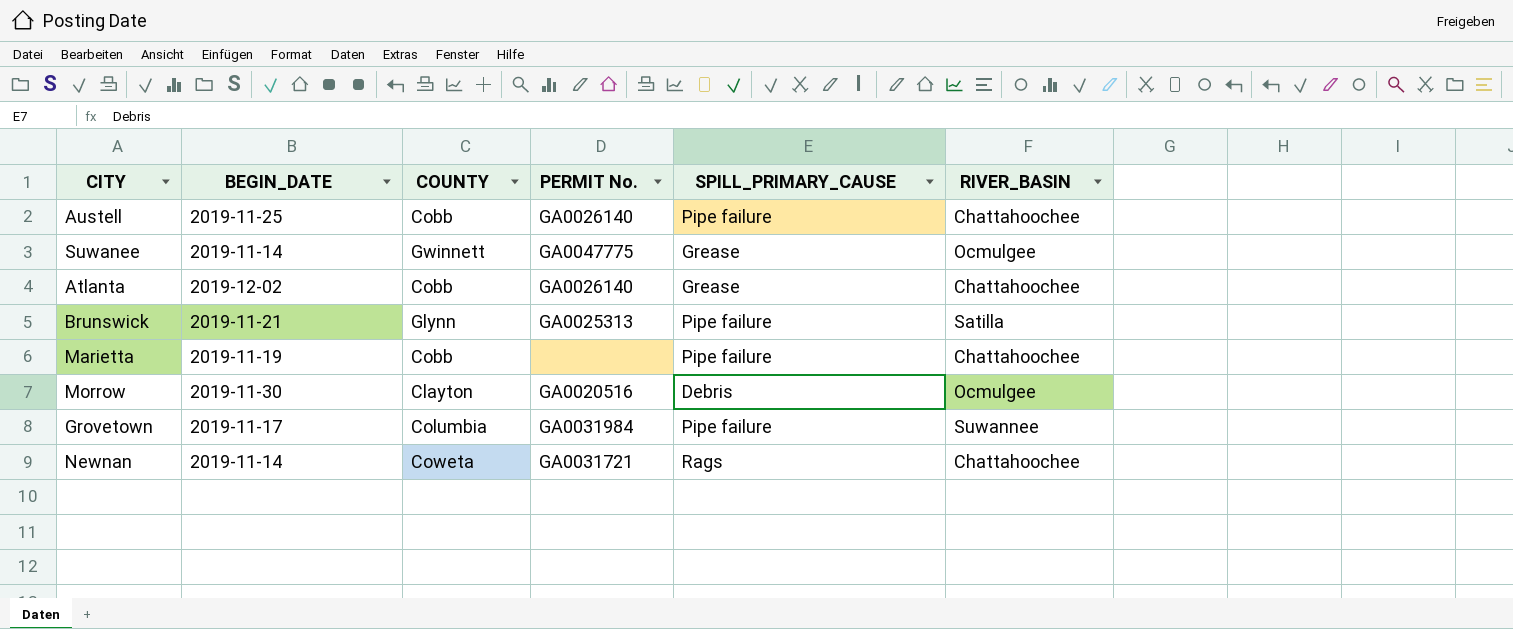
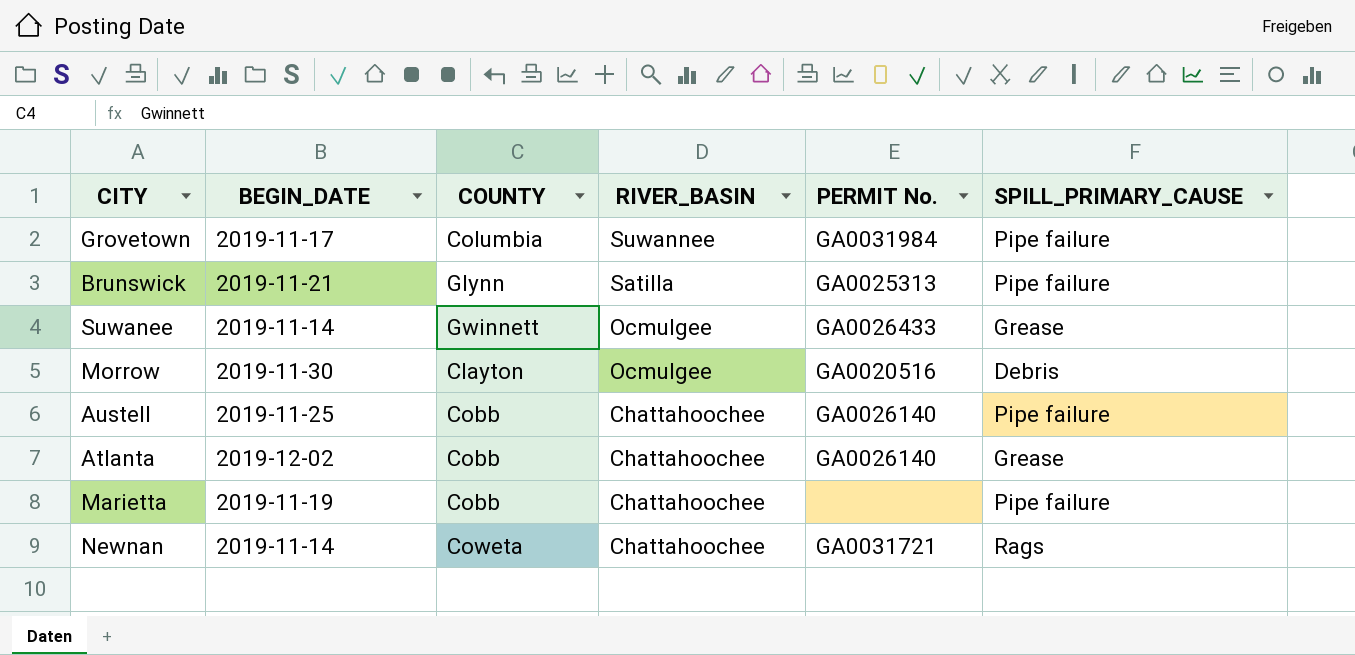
row order: none -> RIVER_BASIN descending
column RIVER_BASIN | position: 6 -> 4
Suwanee | PERMIT No.: GA0047775 -> GA0026433

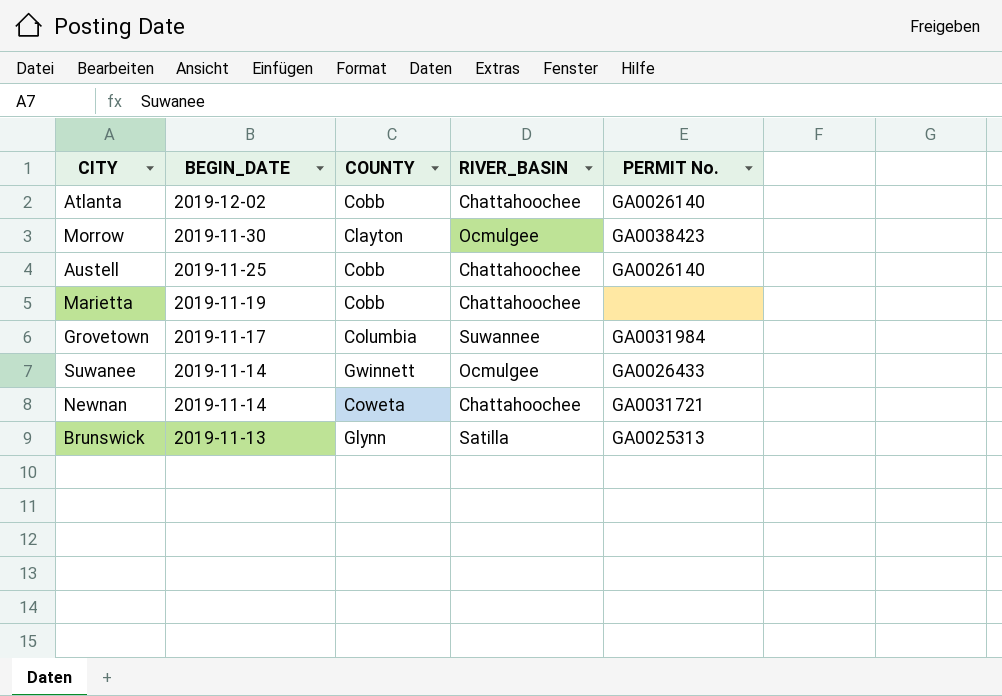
row order: RIVER_BASIN descending -> BEGIN_DATE descending
column SPILL_PRIMARY_CAUSE | position: 6 -> none
Morrow | PERMIT No.: GA0020516 -> GA0038423
Brunswick | BEGIN_DATE: 2019-11-21 -> 2019-11-13

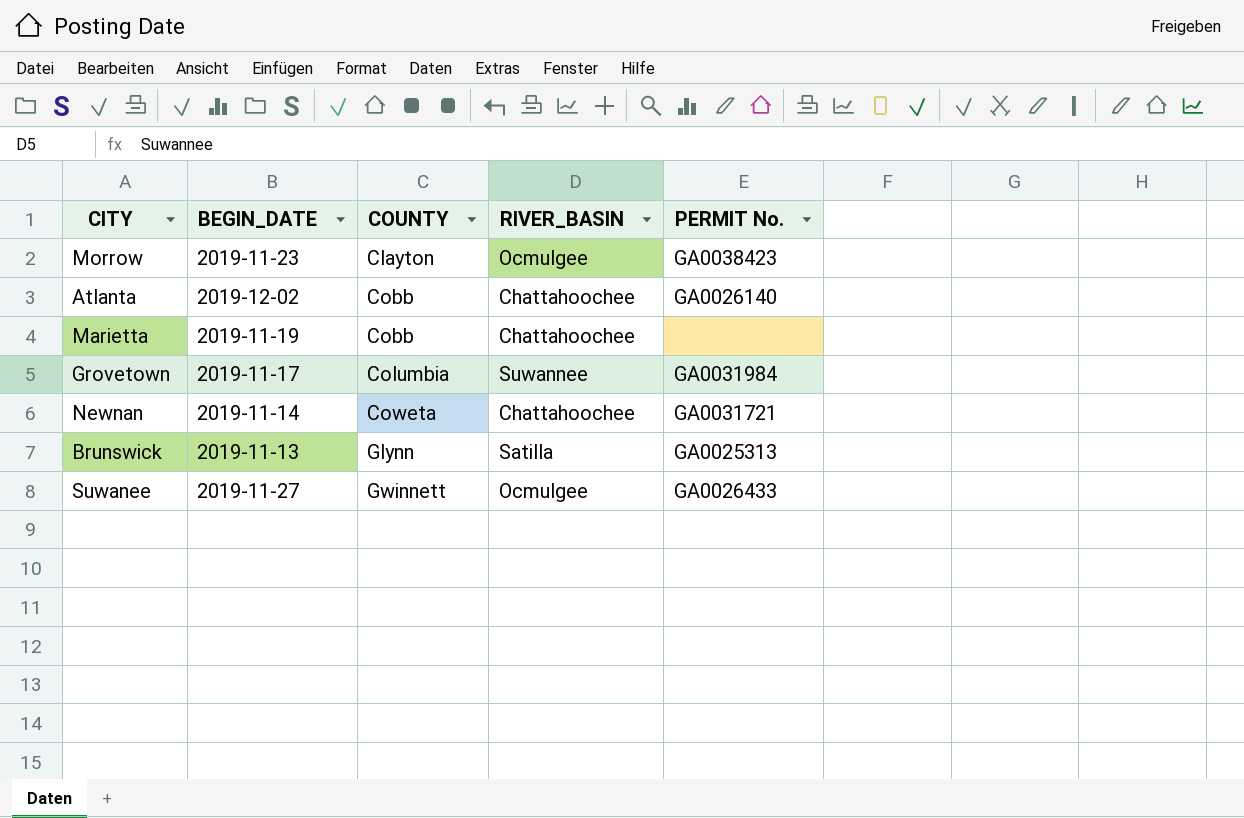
row order: BEGIN_DATE descending -> COUNTY ascending
row Austell: 2019-11-25 | Cobb | Chattahoochee | GA0026140 -> none
Morrow | BEGIN_DATE: 2019-11-30 -> 2019-11-23
Suwanee | BEGIN_DATE: 2019-11-14 -> 2019-11-27

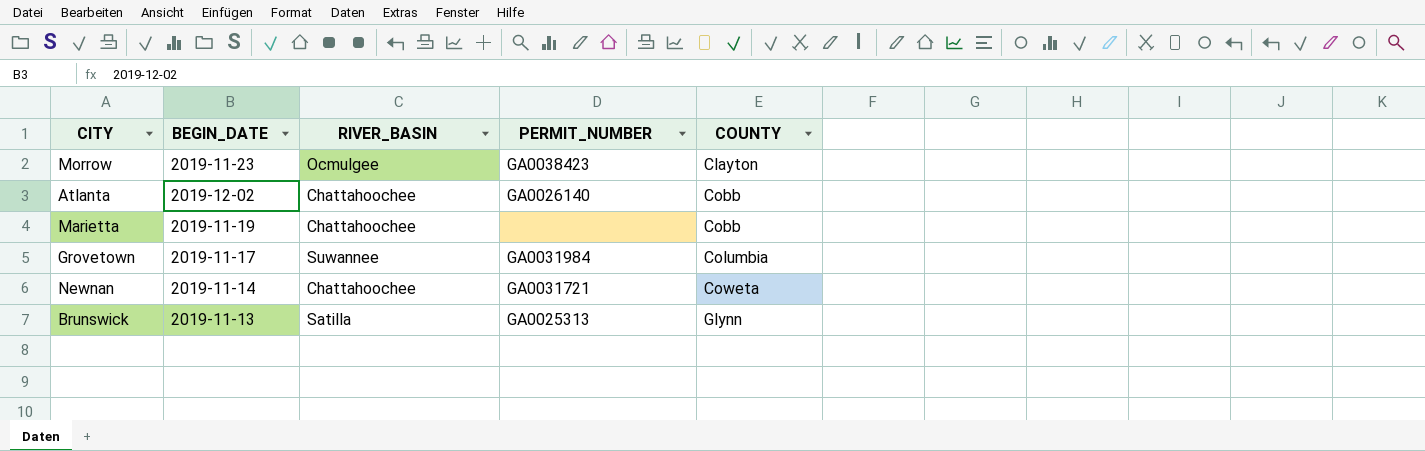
column name: PERMIT No. -> PERMIT_NUMBER
column COUNTY | position: 3 -> 5
row Suwanee: 2019-11-27 | Gwinnett | Ocmulgee | GA0026433 -> none

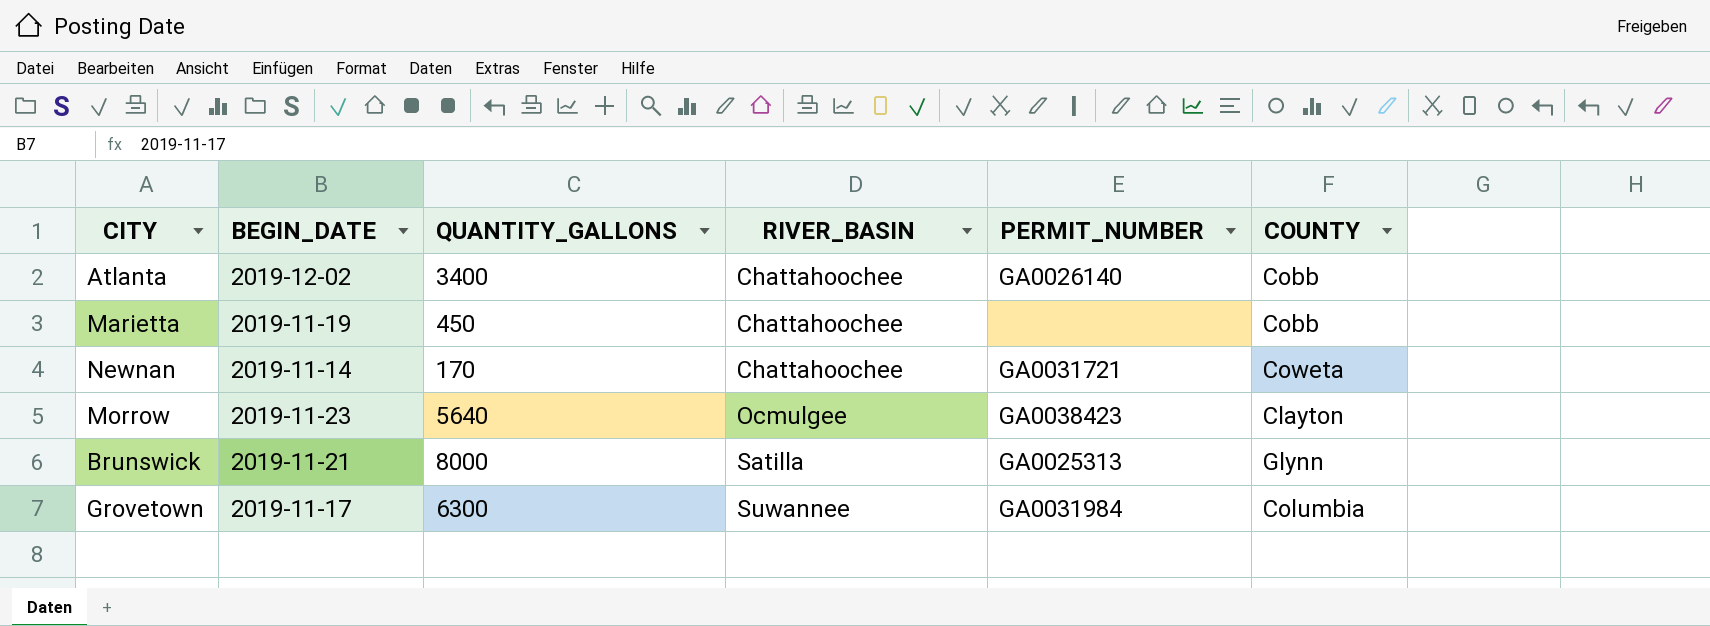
row order: COUNTY ascending -> RIVER_BASIN ascending
column QUANTITY_GALLONS | position: none -> 3
Brunswick | BEGIN_DATE: 2019-11-13 -> 2019-11-21

